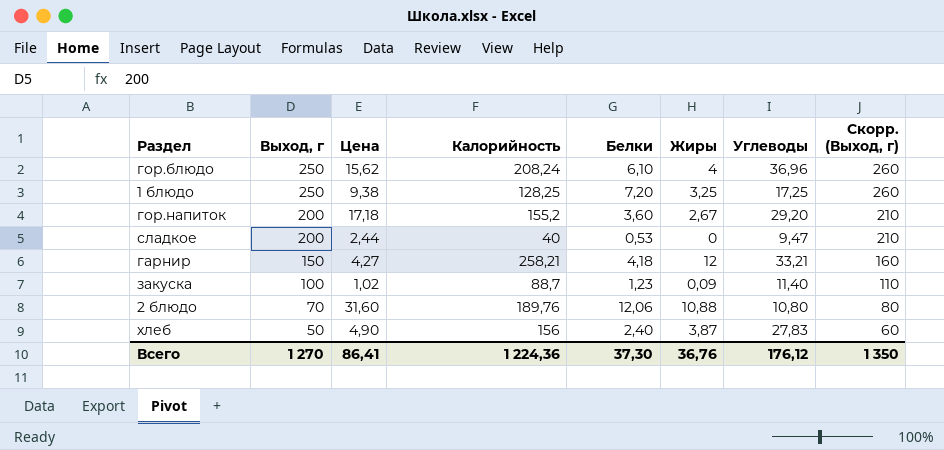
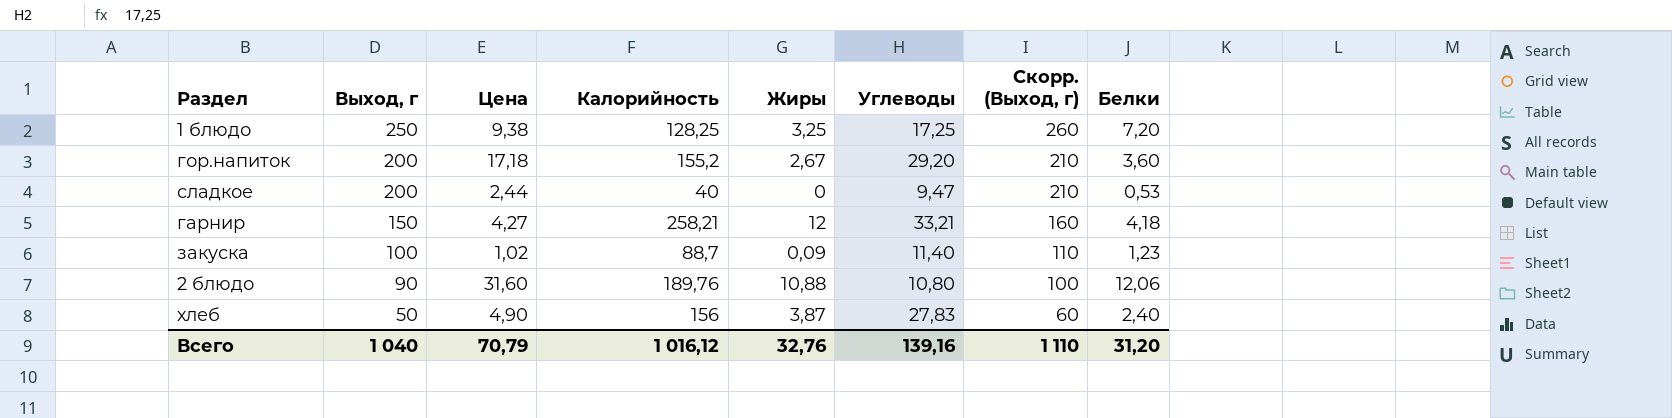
column Белки | position: 5 -> 8
row гор.блюдо: 250 | 15,62 | 208,24 | 6,10 | 4 | 36,96 | 260 -> none
2 блюдо | Выход, г: 70 -> 90
2 блюдо | Скорр. (Выход, г): 80 -> 100
Всего | Выход, г: 1 270 -> 1 040
Всего | Цена: 86,41 -> 70,79
Всего | Калорийность: 1 224,36 -> 1 016,12
Всего | Жиры: 36,76 -> 32,76
Всего | Углеводы: 176,12 -> 139,16
Всего | Скорр. (Выход, г): 1 350 -> 1 110
Всего | Белки: 37,30 -> 31,20

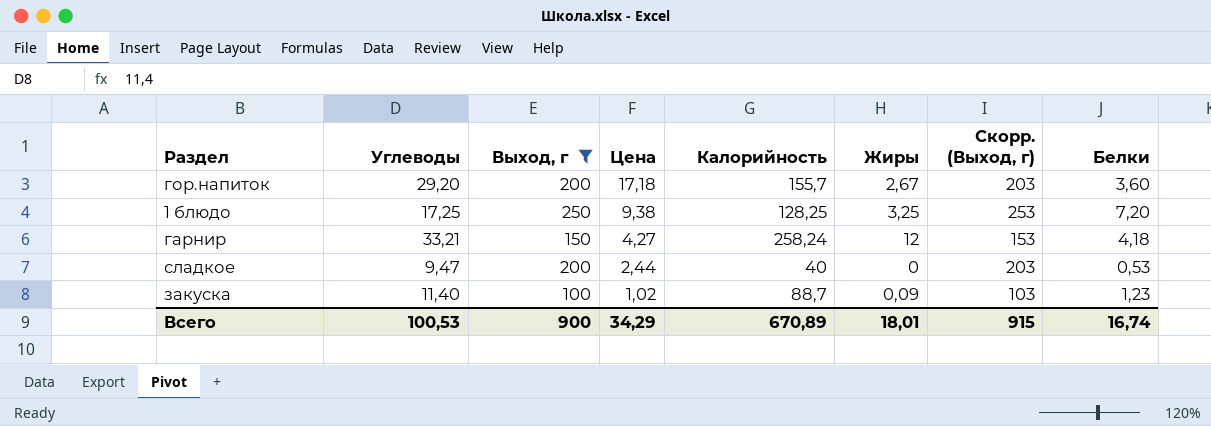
filter: none -> Выход, г >= 100
row order: Выход, г descending -> Цена descending
column Углеводы | position: 6 -> 2
column Скорр. (Выход, г) | formula: [Выход, г] + 10 -> [Выход, г] + 3
гор.напиток | Калорийность: 155,2 -> 155,7
гарнир | Калорийность: 258,21 -> 258,24
Всего | Углеводы: 139,16 -> 100,53
Всего | Выход, г: 1 040 -> 900
Всего | Цена: 70,79 -> 34,29
Всего | Калорийность: 1 016,12 -> 670,89
Всего | Жиры: 32,76 -> 18,01
Всего | Скорр. (Выход, г): 1 110 -> 915
Всего | Белки: 31,20 -> 16,74

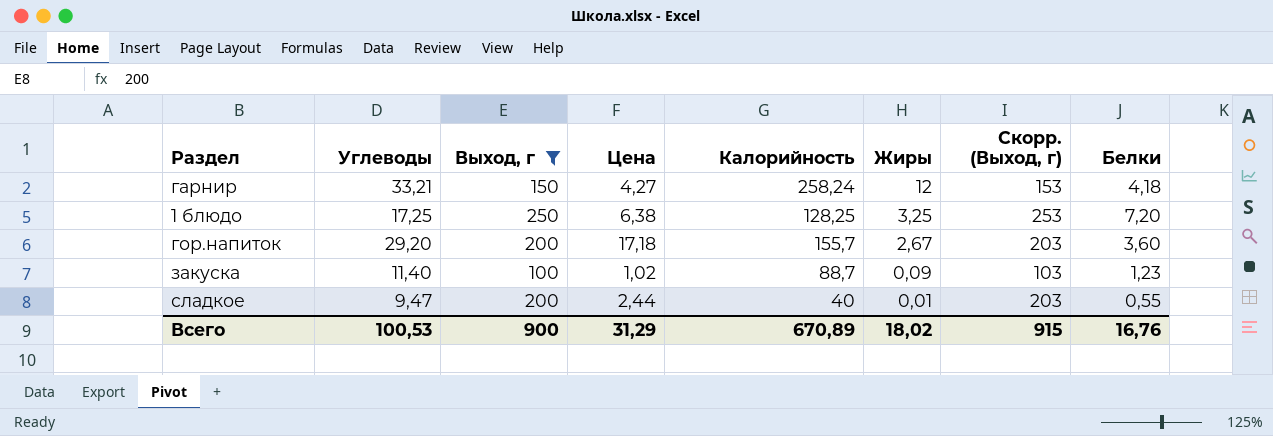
row order: Цена descending -> Жиры descending
1 блюдо | Цена: 9,38 -> 6,38
сладкое | Жиры: 0 -> 0,01
сладкое | Белки: 0,53 -> 0,55
Всего | Цена: 34,29 -> 31,29
Всего | Жиры: 18,01 -> 18,02
Всего | Белки: 16,74 -> 16,76

